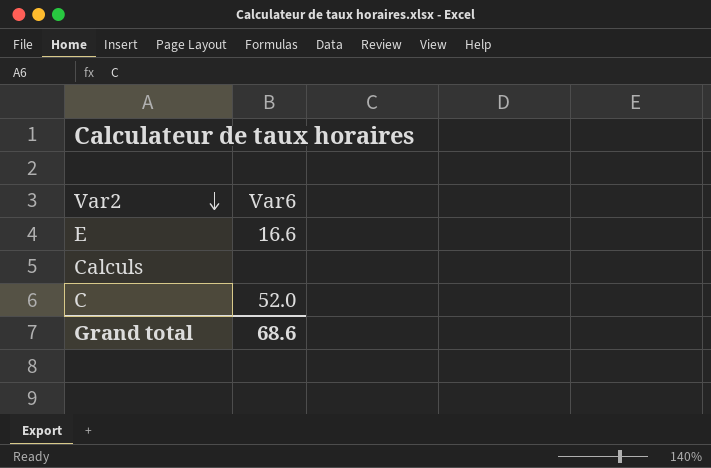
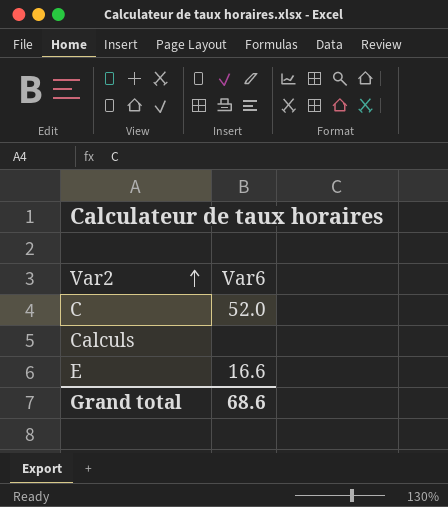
row order: Var2 descending -> Var2 ascending

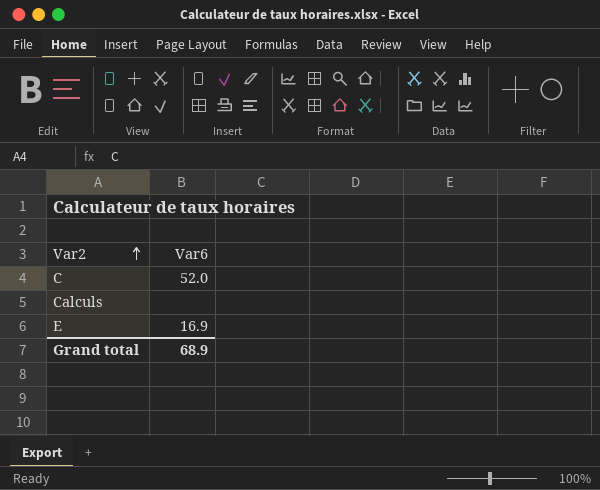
E | Var6: 16.6 -> 16.9
Grand total | Var6: 68.6 -> 68.9

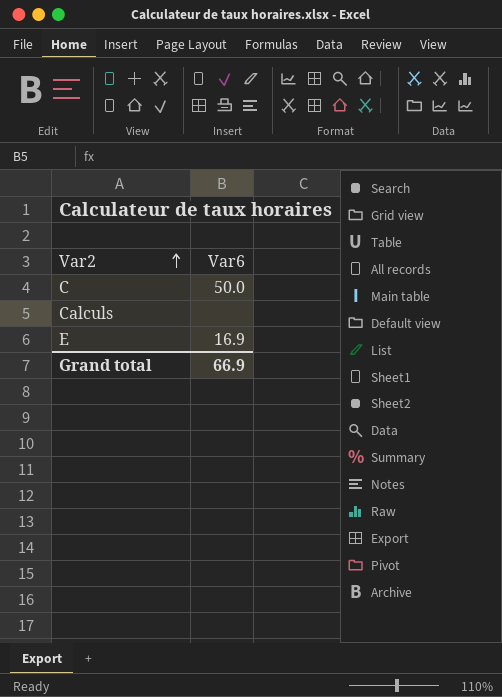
C | Var6: 52.0 -> 50.0
Grand total | Var6: 68.9 -> 66.9

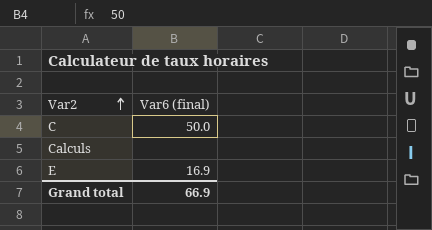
column name: Var6 -> Var6 (final)

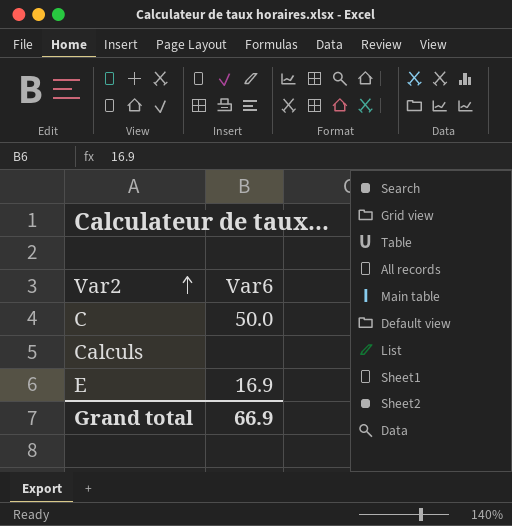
column name: Var6 (final) -> Var6

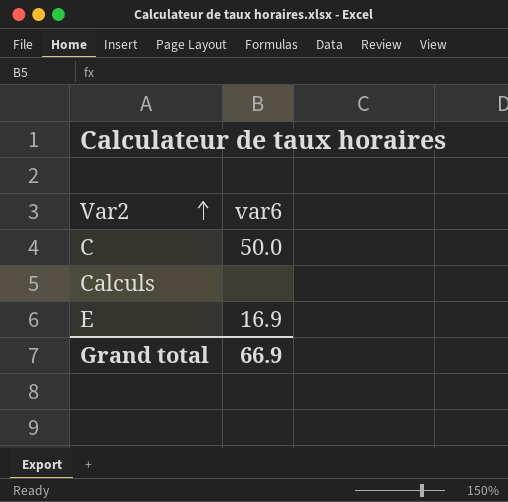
column name: Var6 -> var6

